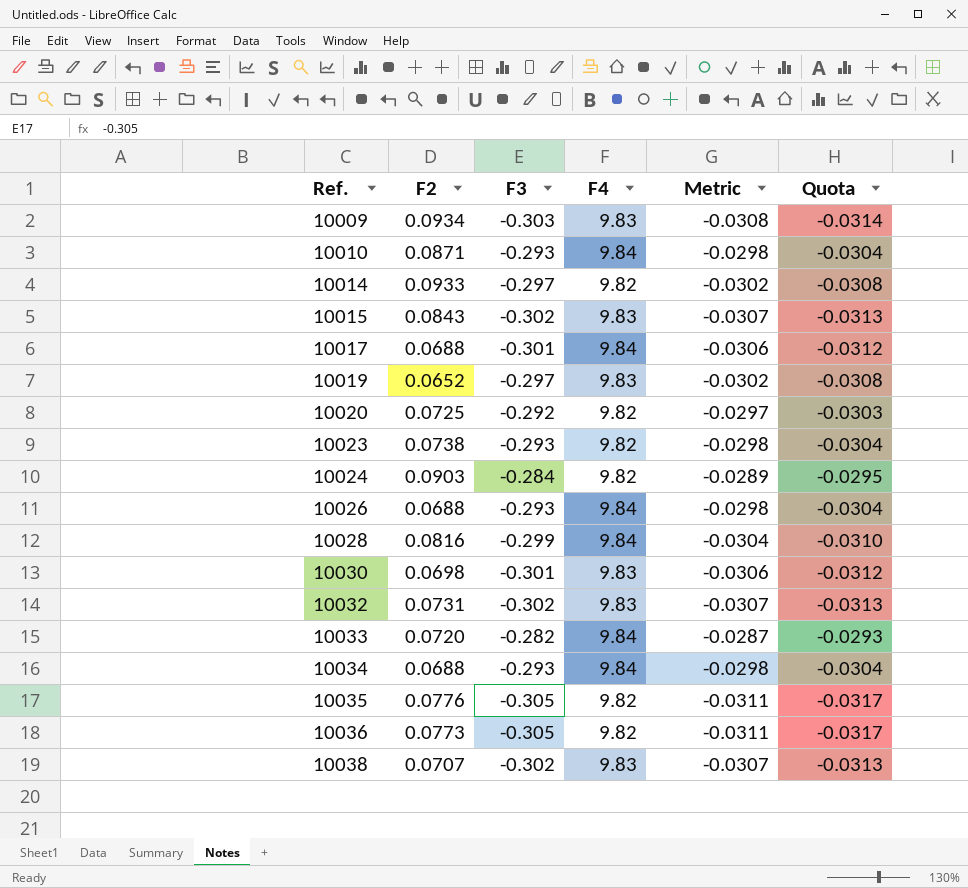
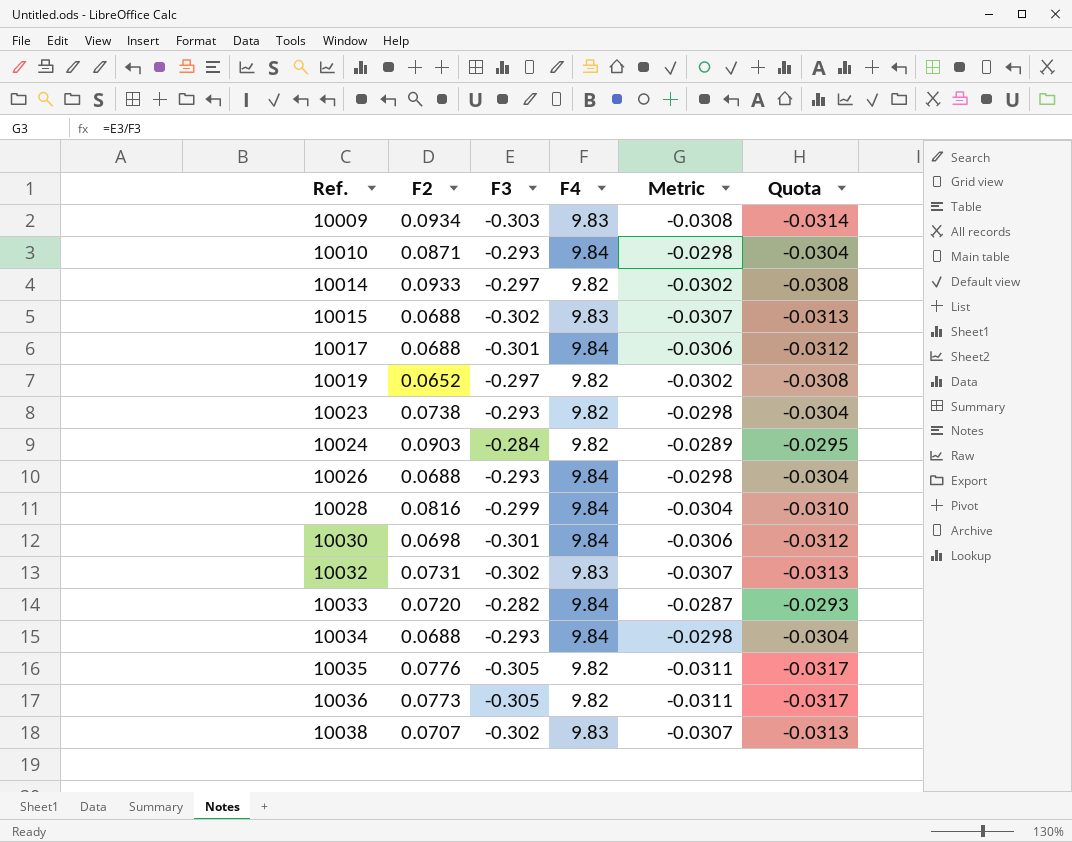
row 10020: 0.0725 | -0.292 | 9.82 | -0.0297 | -0.0303 -> none
10015 | F2: 0.0843 -> 0.0688
10019 | F4: 9.83 -> 9.82
10030 | F4: 9.83 -> 9.84

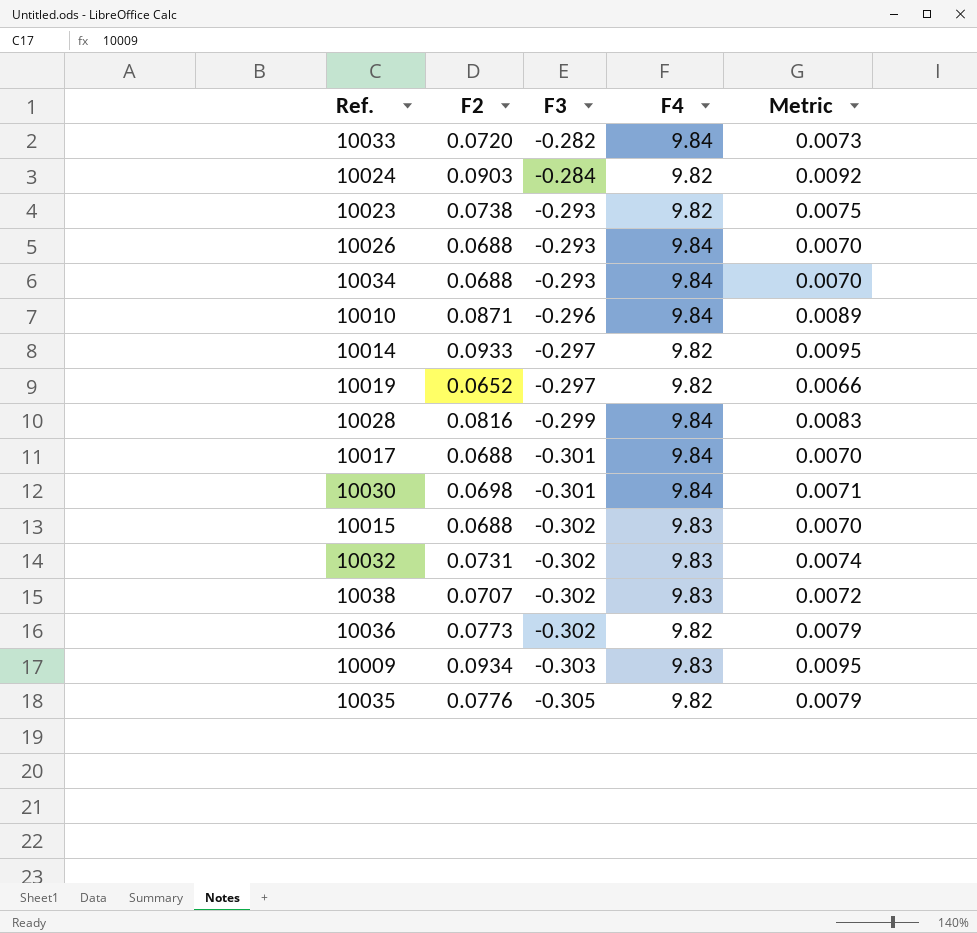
row order: Ref. ascending -> F3 descending
column Quota | formula: [Metric] * 1.02 -> none
column Metric | formula: [F3] / [F4] -> [F2] / [F4]
10010 | F3: -0.293 -> -0.296
10036 | F3: -0.305 -> -0.302

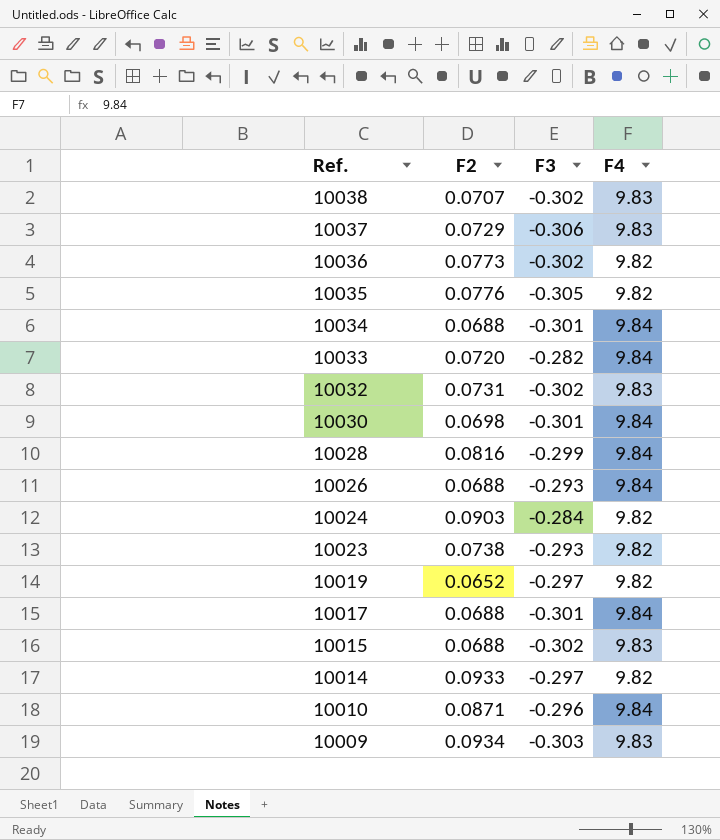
row order: F3 descending -> Ref. descending
column Metric | formula: [F2] / [F4] -> none
row 10037: none -> 0.0729 | -0.306 | 9.83
10034 | F3: -0.293 -> -0.301

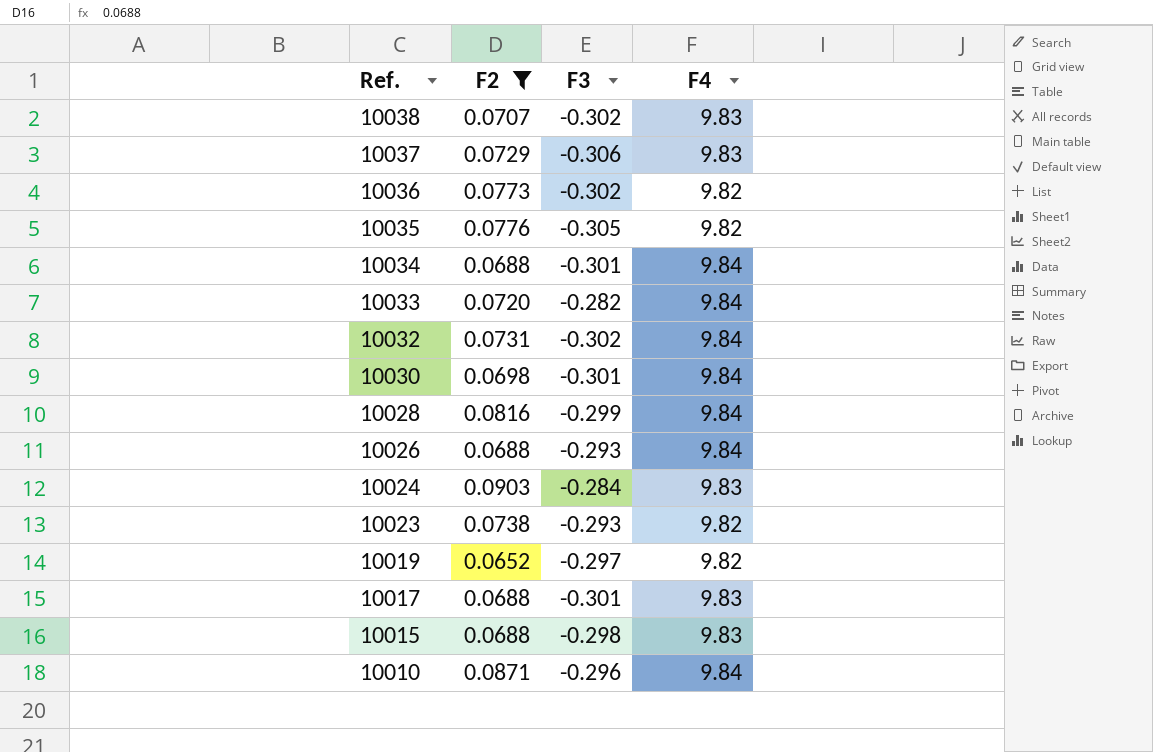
filter: none -> F2 <= 0.0903
10032 | F4: 9.83 -> 9.84
10024 | F4: 9.82 -> 9.83
10017 | F4: 9.84 -> 9.83
10015 | F3: -0.302 -> -0.298

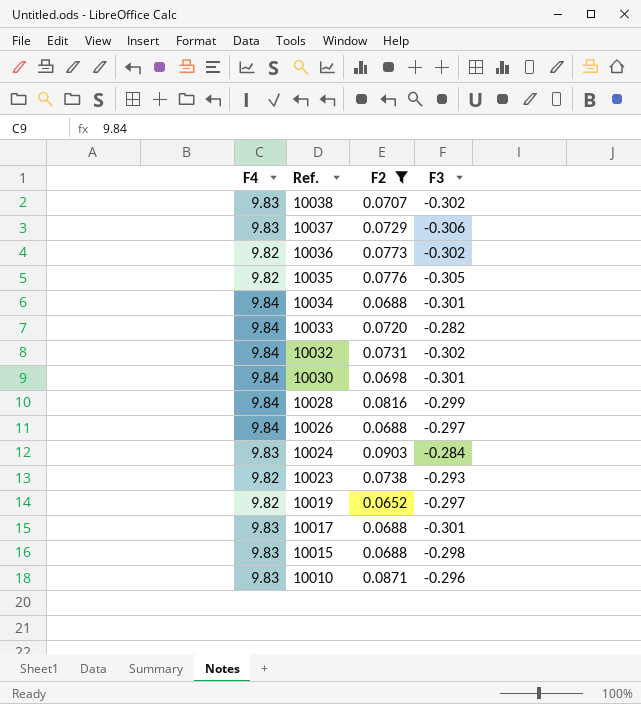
column F4 | position: 4 -> 1
10026 | F3: -0.293 -> -0.297
10010 | F4: 9.84 -> 9.83

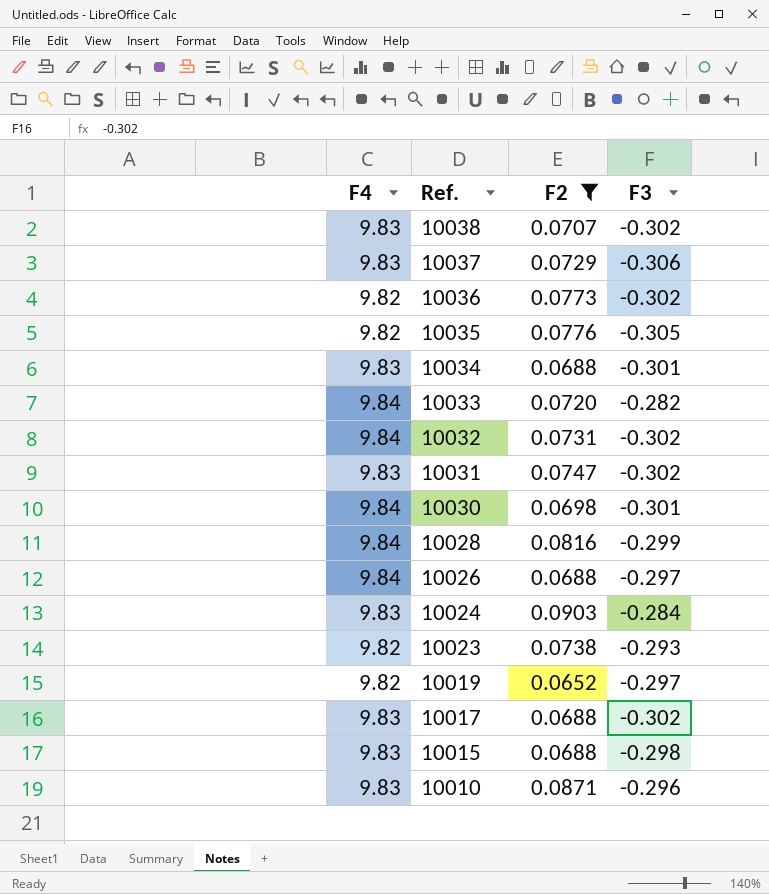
10034 | F4: 9.84 -> 9.83
row 10031: none -> 9.83 | 0.0747 | -0.302
10017 | F3: -0.301 -> -0.302

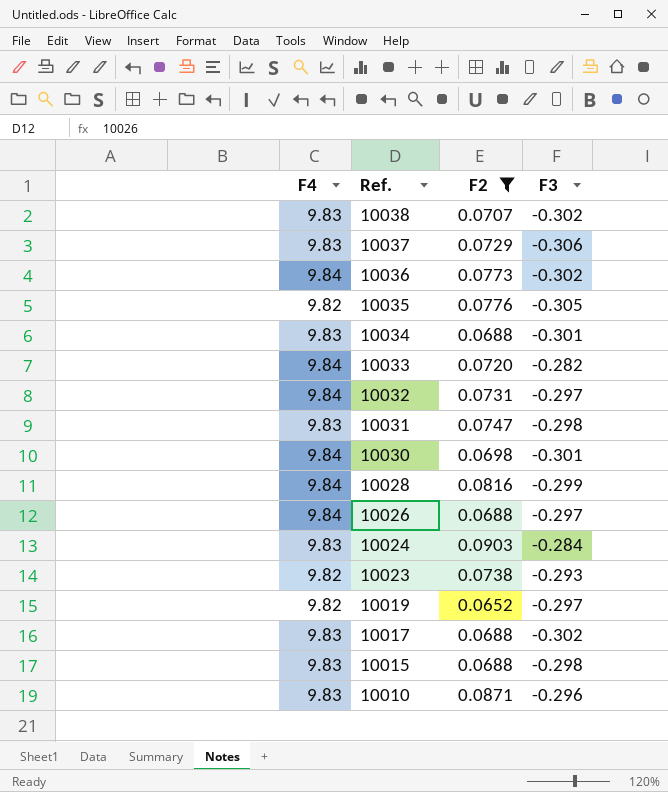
10036 | F4: 9.82 -> 9.84
10032 | F3: -0.302 -> -0.297
10031 | F3: -0.302 -> -0.298

